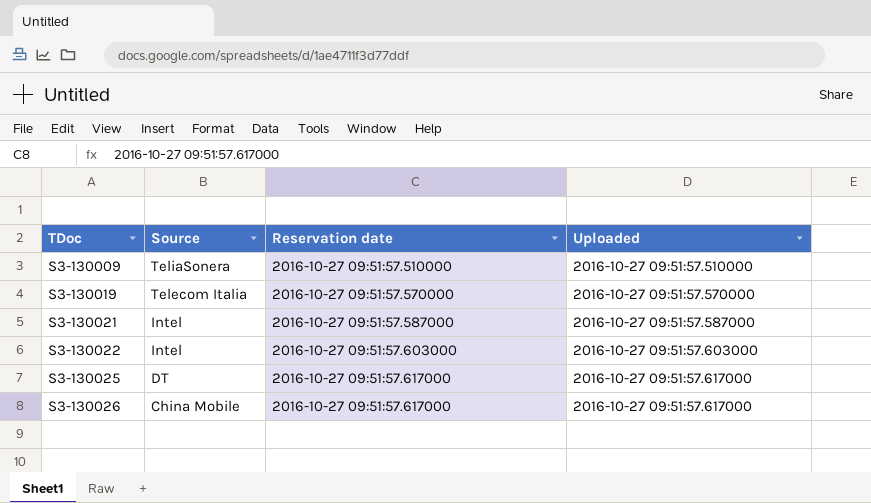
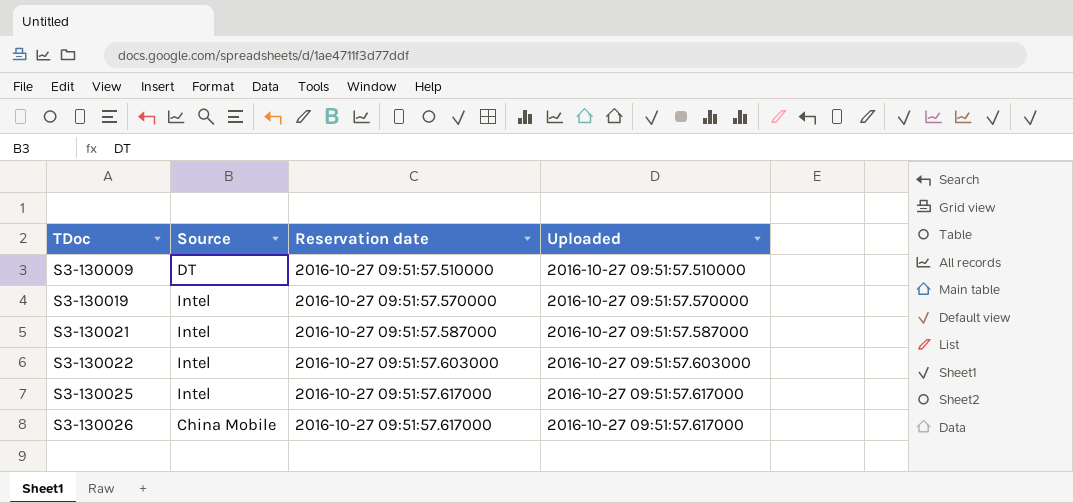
S3-130009 | Source: TeliaSonera -> DT
S3-130019 | Source: Telecom Italia -> Intel
S3-130025 | Source: DT -> Intel

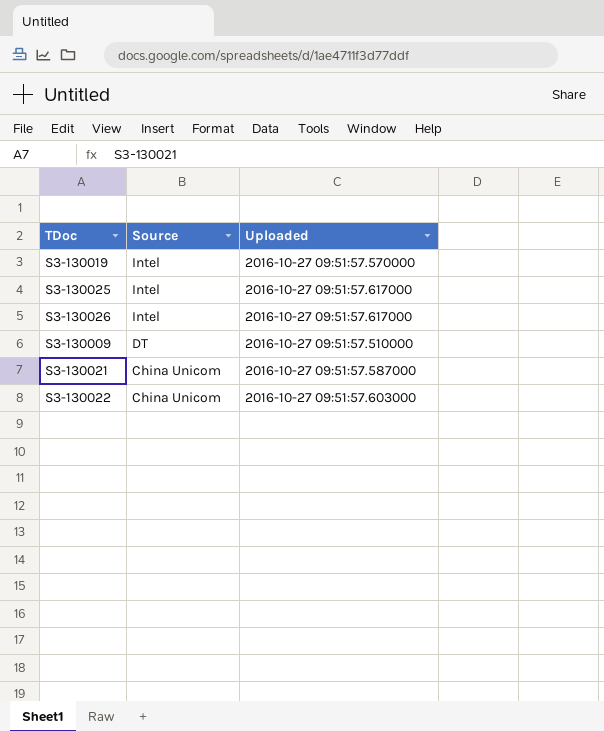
row order: TDoc ascending -> Source descending
column Reservation date | position: 3 -> none
S3-130026 | Source: China Mobile -> Intel
S3-130021 | Source: Intel -> China Unicom
S3-130022 | Source: Intel -> China Unicom

